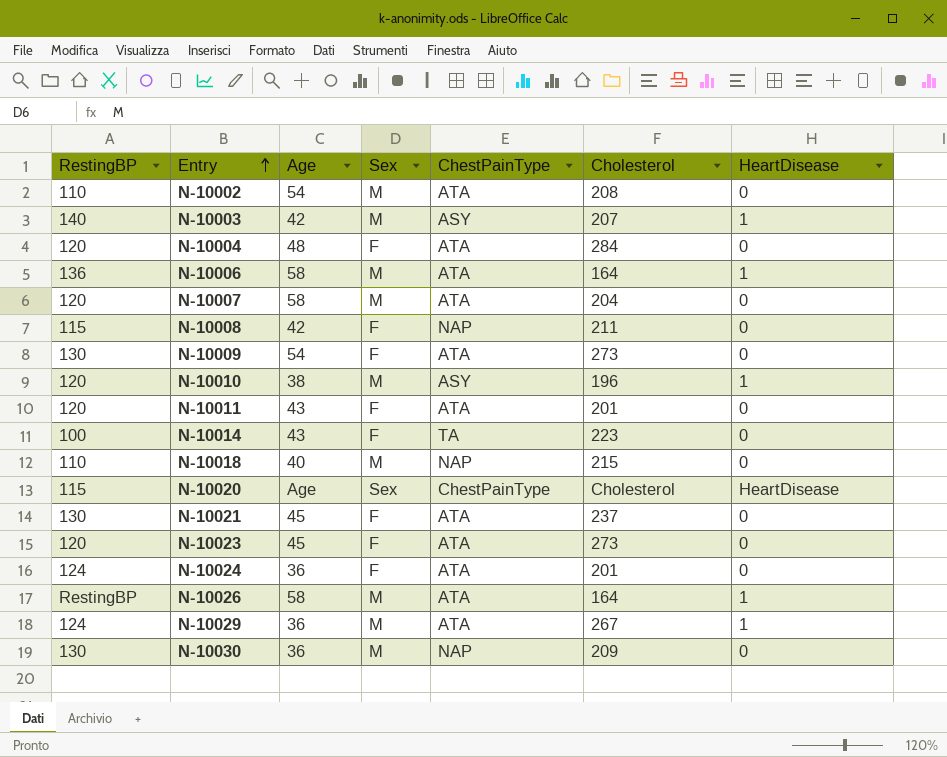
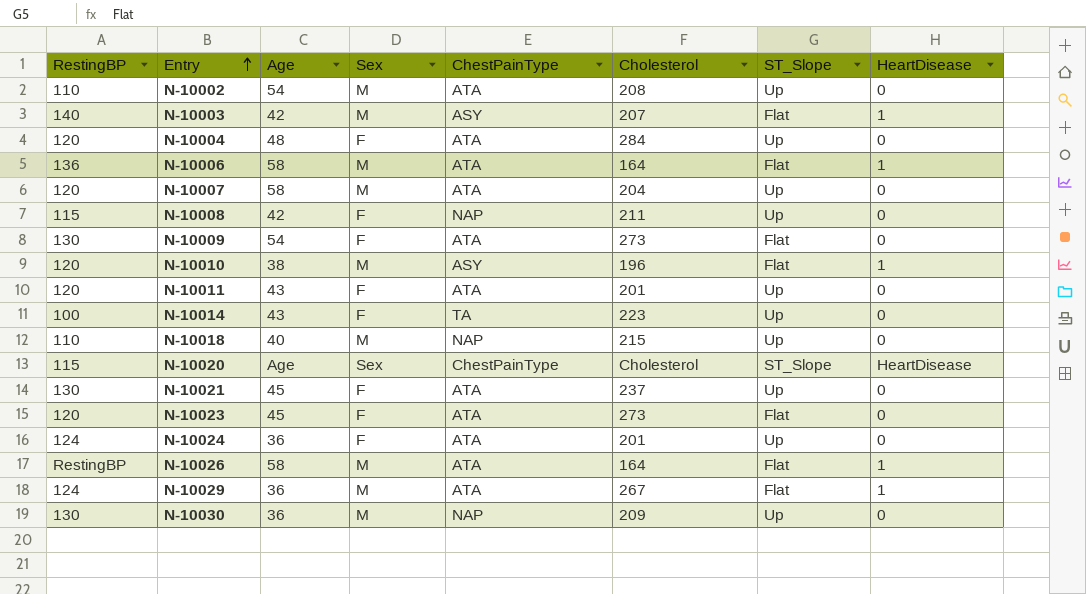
column ST_Slope | position: none -> 7

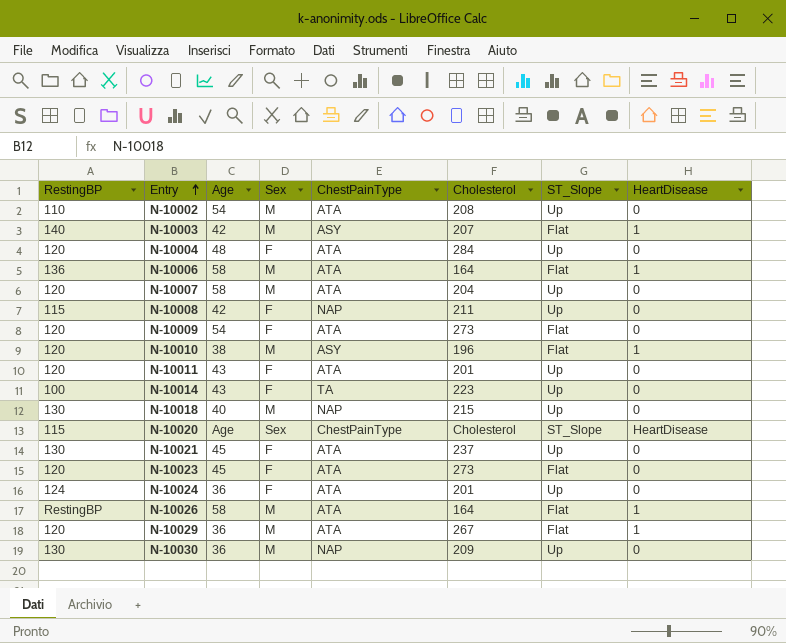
N-10009 | RestingBP: 130 -> 120
N-10018 | RestingBP: 110 -> 130
N-10029 | RestingBP: 124 -> 120

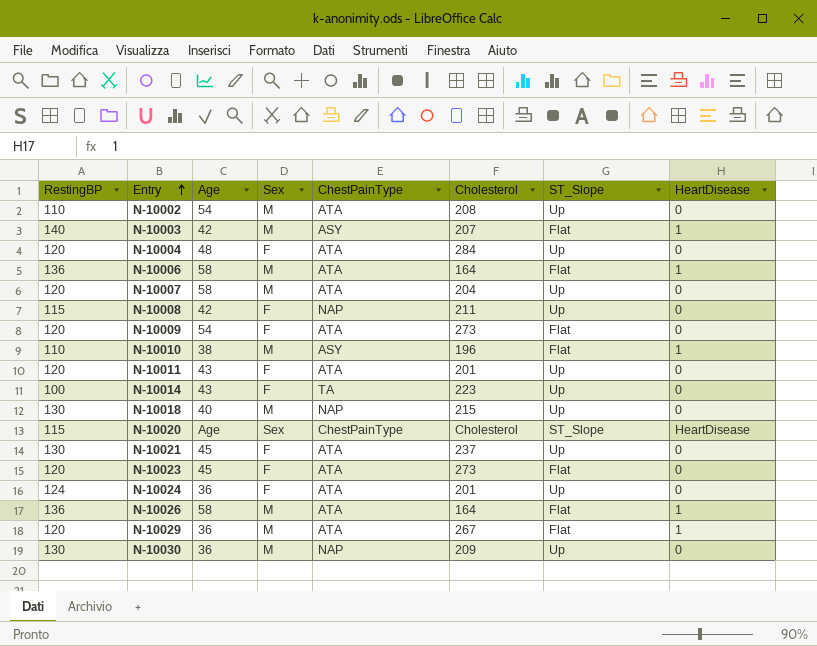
N-10010 | RestingBP: 120 -> 110
N-10026 | RestingBP: RestingBP -> 136

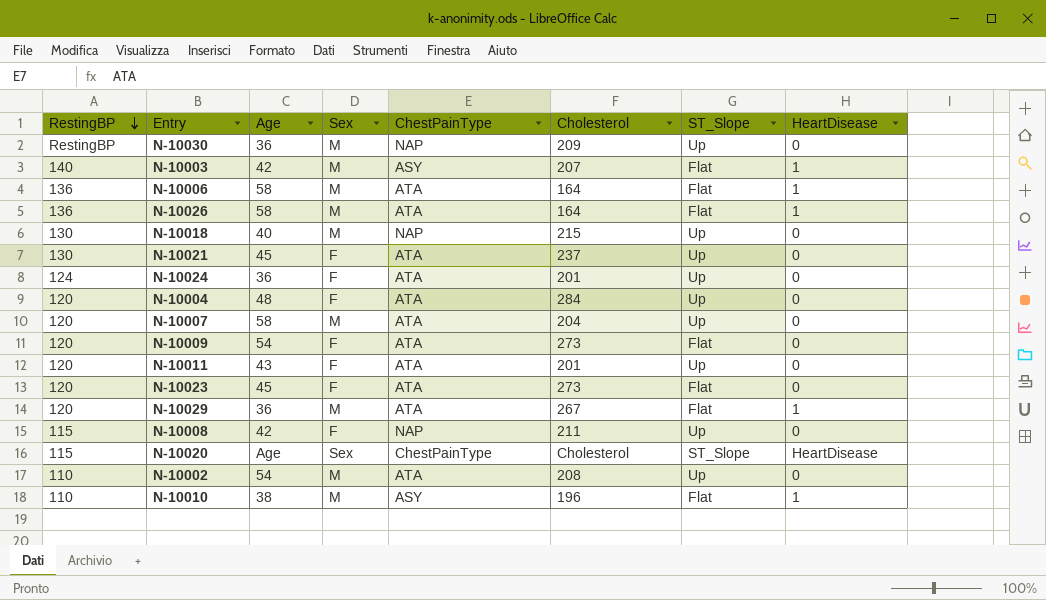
row order: Entry ascending -> RestingBP descending
row N-10014: 100 | 43 | F | TA | 223 | Up | 0 -> none
N-10030 | RestingBP: 130 -> RestingBP

